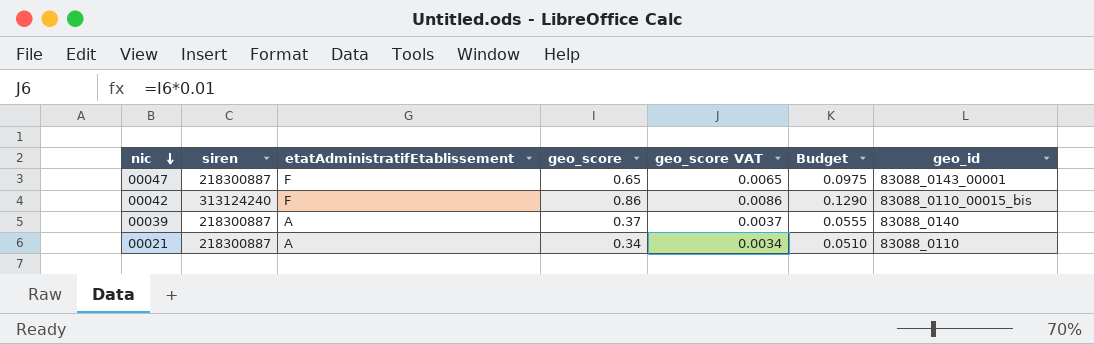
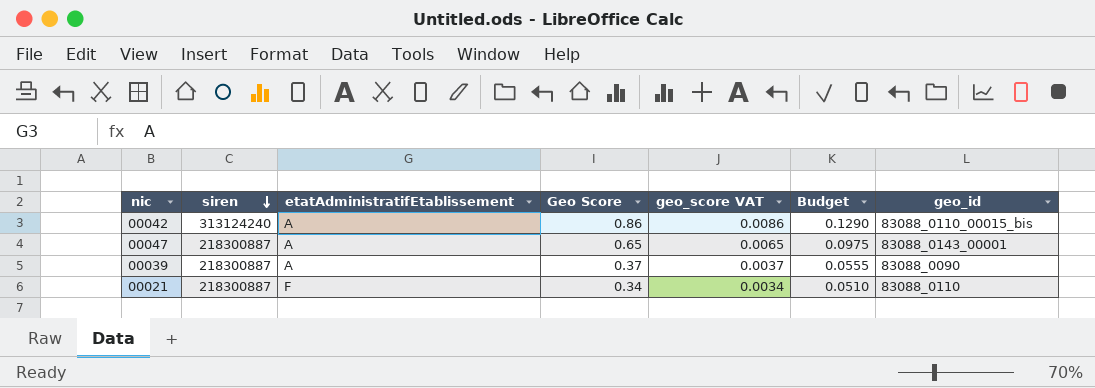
row order: nic descending -> siren descending
column name: geo_score -> Geo Score
00042 | etatAdministratifEtablissement: F -> A
00047 | etatAdministratifEtablissement: F -> A
00039 | geo_id: 83088_0140 -> 83088_0090
00021 | etatAdministratifEtablissement: A -> F

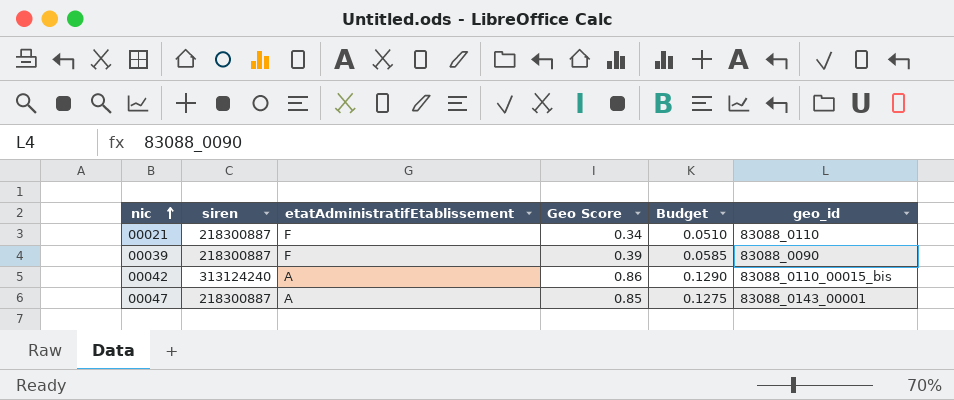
row order: siren descending -> nic ascending
column geo_score VAT | formula: [Geo Score] * 0.01 -> none
00039 | etatAdministratifEtablissement: A -> F
00039 | Geo Score: 0.37 -> 0.39
00039 | Budget: 0.0555 -> 0.0585
00047 | Geo Score: 0.65 -> 0.85
00047 | Budget: 0.0975 -> 0.1275

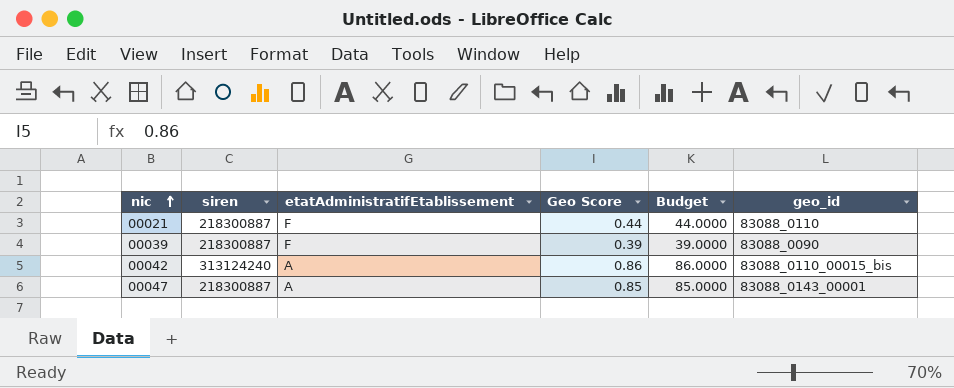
column Budget | formula: [Geo Score] * 0.15 -> [Geo Score] * 100
00021 | Geo Score: 0.34 -> 0.44

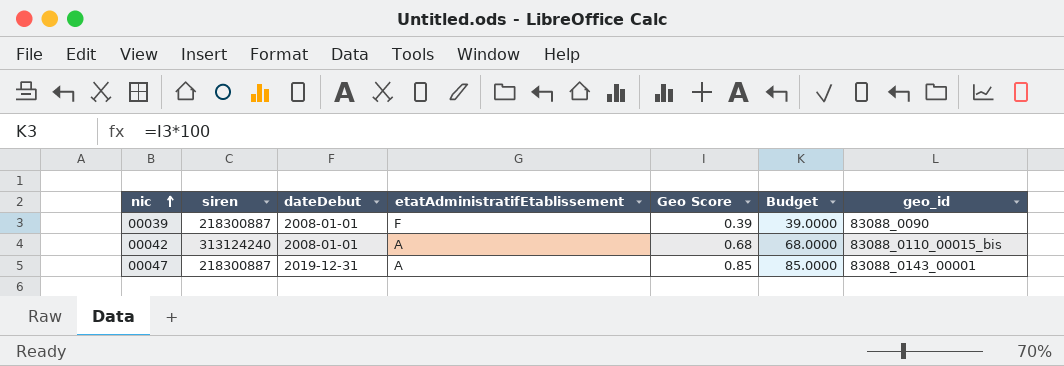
column dateDebut | position: none -> 3
row 00021: 218300887 | F | 0.44 | 44.0000 | 83088_0110 -> none
00042 | Geo Score: 0.86 -> 0.68
00042 | Budget: 86.0000 -> 68.0000

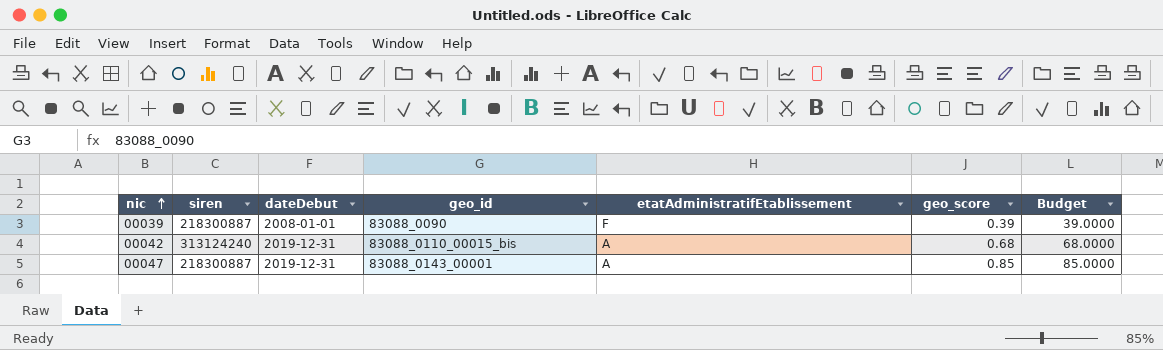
column geo_id | position: 7 -> 4
column name: Geo Score -> geo_score
00042 | dateDebut: 2008-01-01 -> 2019-12-31

